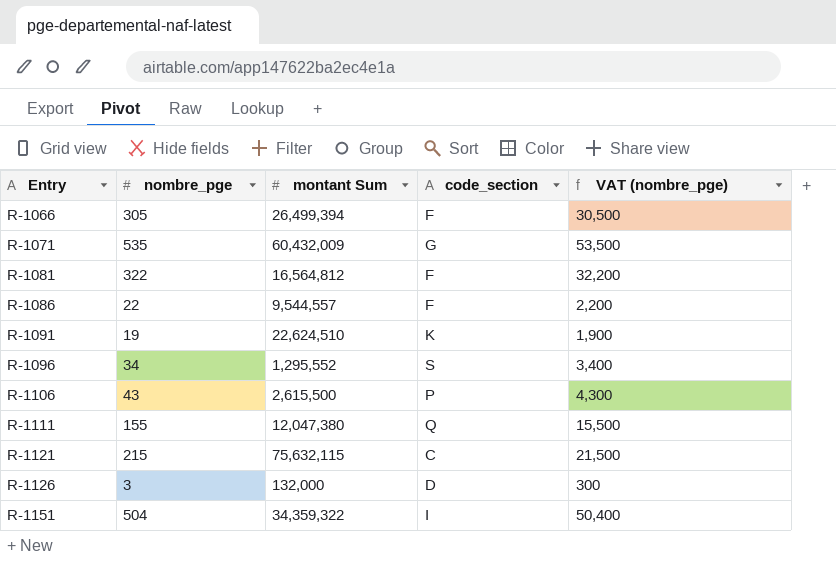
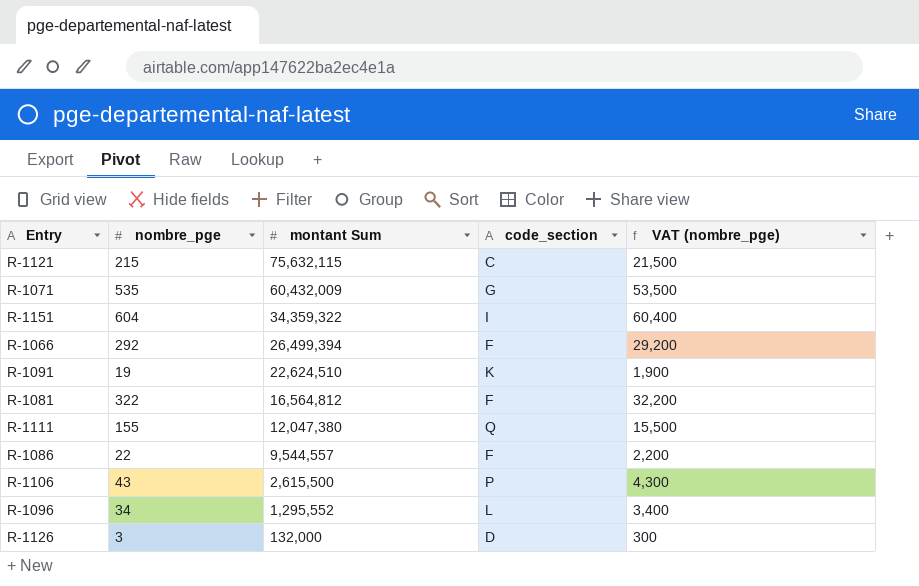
row order: Entry ascending -> montant Sum descending
R-1151 | nombre_pge: 504 -> 604
R-1151 | VAT (nombre_pge): 50,400 -> 60,400
R-1066 | nombre_pge: 305 -> 292
R-1066 | VAT (nombre_pge): 30,500 -> 29,200
R-1096 | code_section: S -> L

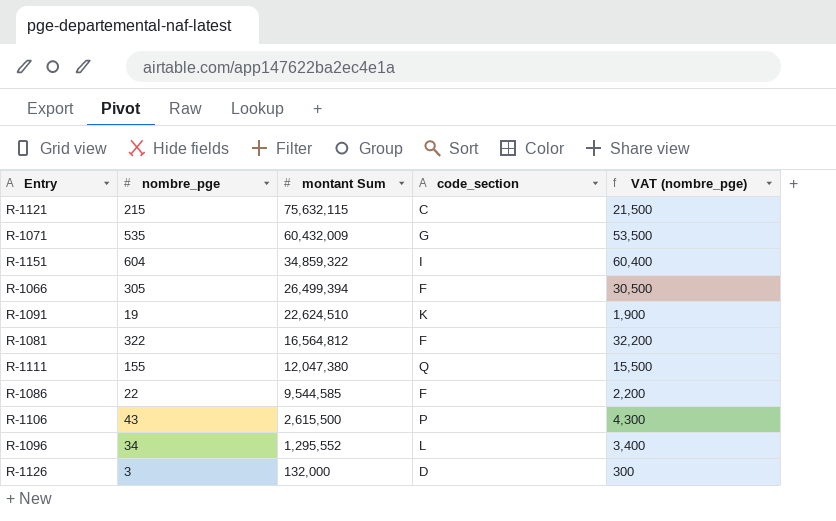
R-1151 | montant Sum: 34,359,322 -> 34,859,322
R-1066 | nombre_pge: 292 -> 305
R-1066 | VAT (nombre_pge): 29,200 -> 30,500
R-1086 | montant Sum: 9,544,557 -> 9,544,585

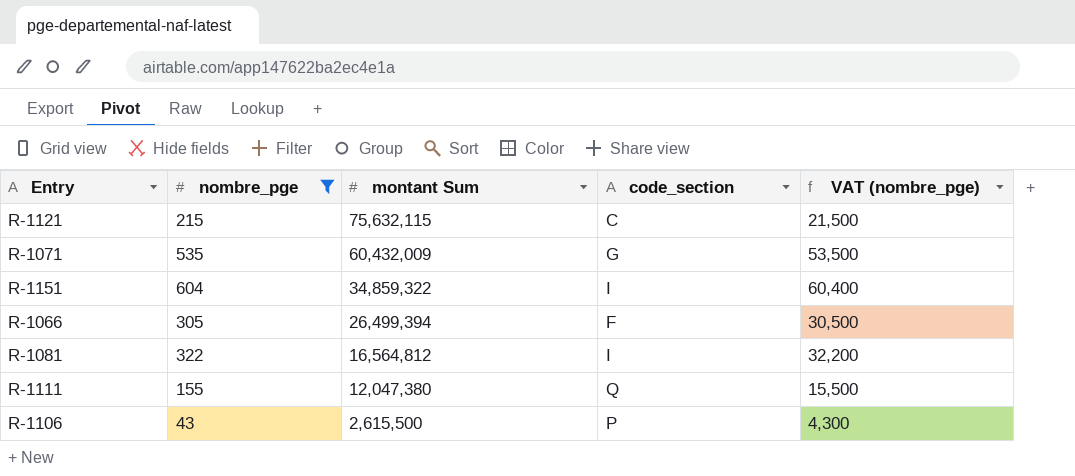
filter: none -> nombre_pge >= 43
R-1081 | code_section: F -> I

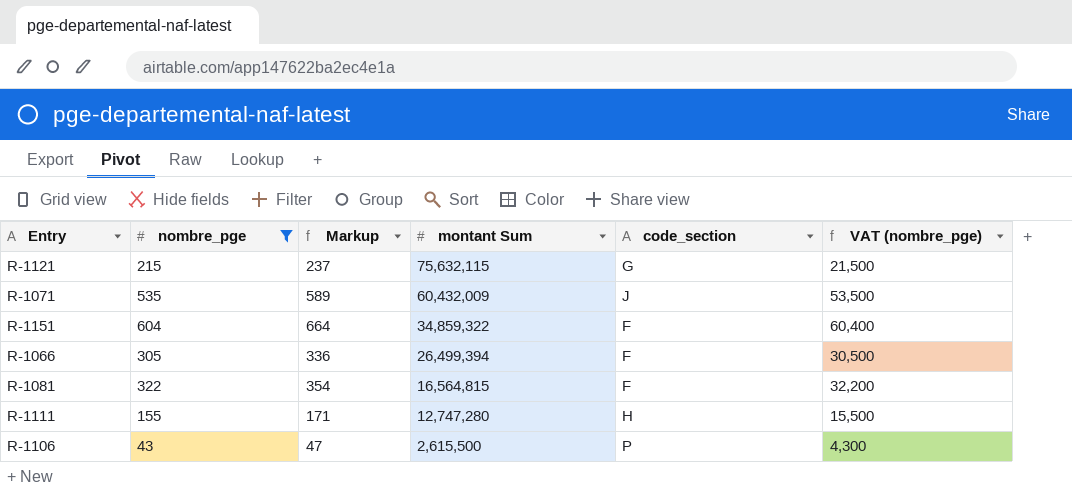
column Markup | formula: none -> [nombre_pge] * 1.1
R-1121 | code_section: C -> G
R-1071 | code_section: G -> J
R-1151 | code_section: I -> F
R-1081 | montant Sum: 16,564,812 -> 16,564,815
R-1081 | code_section: I -> F
R-1111 | montant Sum: 12,047,380 -> 12,747,280
R-1111 | code_section: Q -> H

